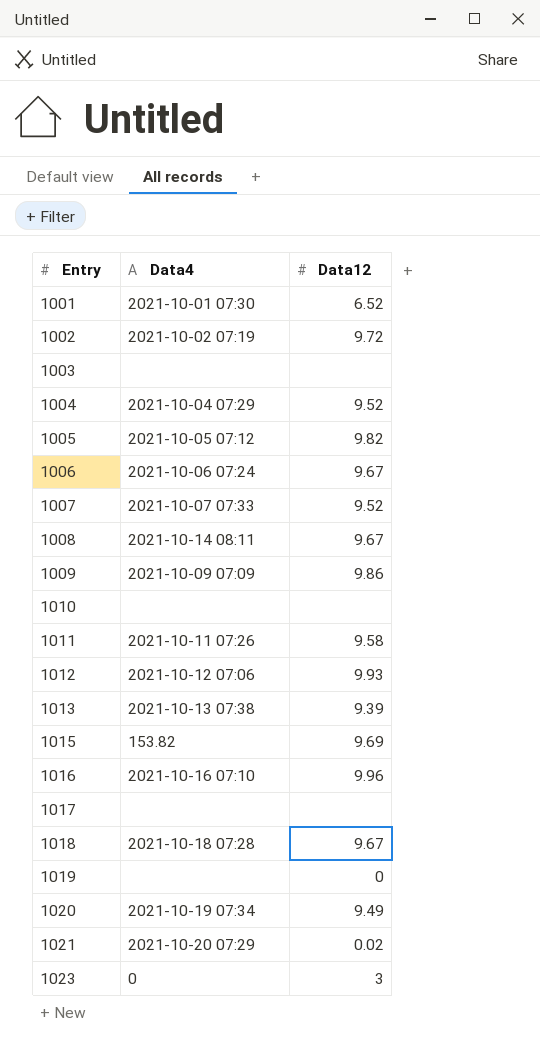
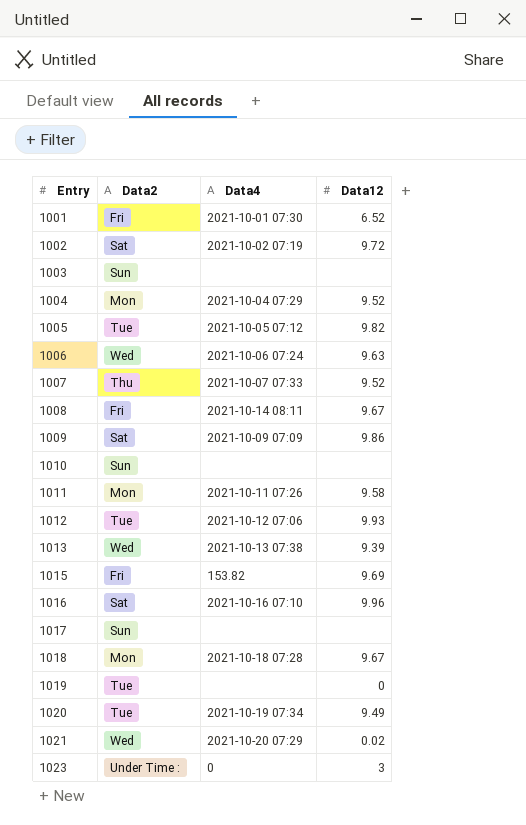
column Data2 | position: none -> 2
1006 | Data12: 9.67 -> 9.63

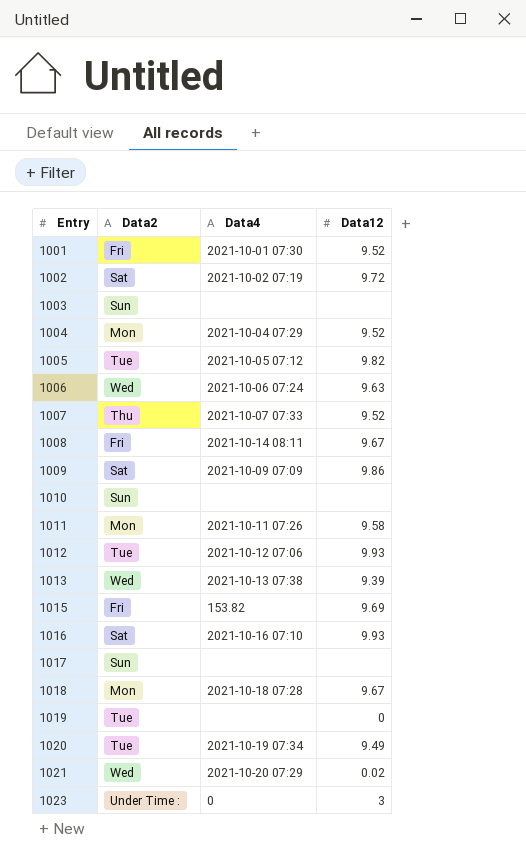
1001 | Data12: 6.52 -> 9.52
1016 | Data12: 9.96 -> 9.93

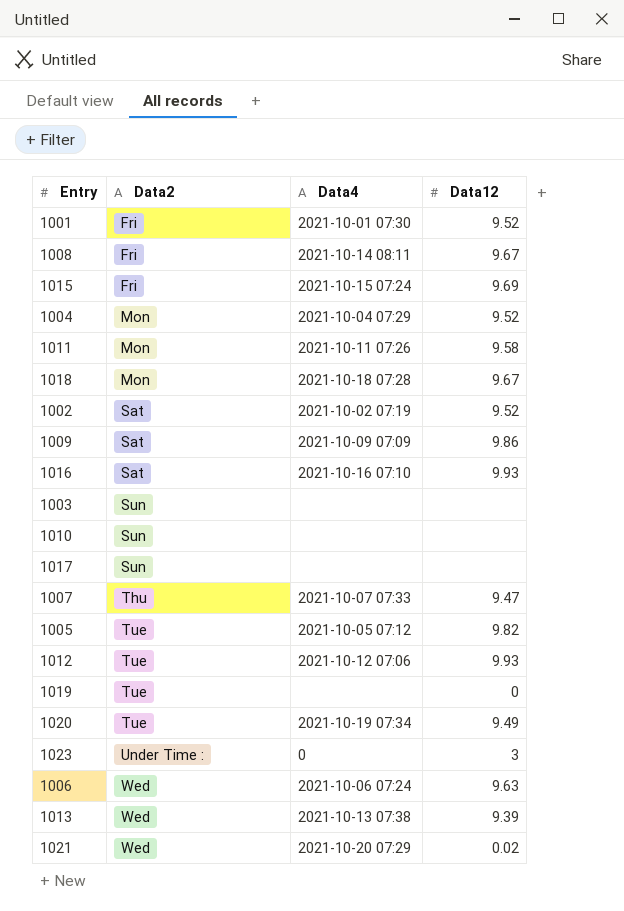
row order: Entry ascending -> Data2 ascending
1015 | Data4: 153.82 -> 2021-10-15 07:24
1002 | Data12: 9.72 -> 9.52
1007 | Data12: 9.52 -> 9.47

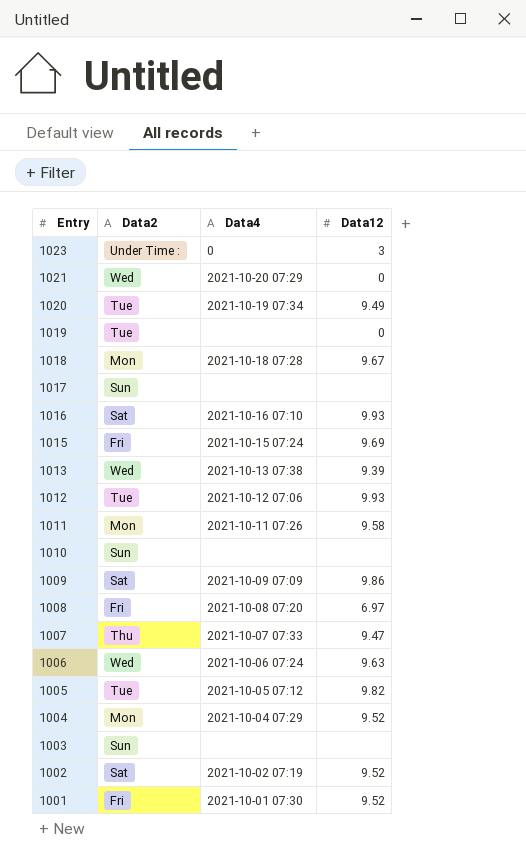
row order: Data2 ascending -> Entry descending
1021 | Data12: 0.02 -> 0
1008 | Data4: 2021-10-14 08:11 -> 2021-10-08 07:20
1008 | Data12: 9.67 -> 6.97

